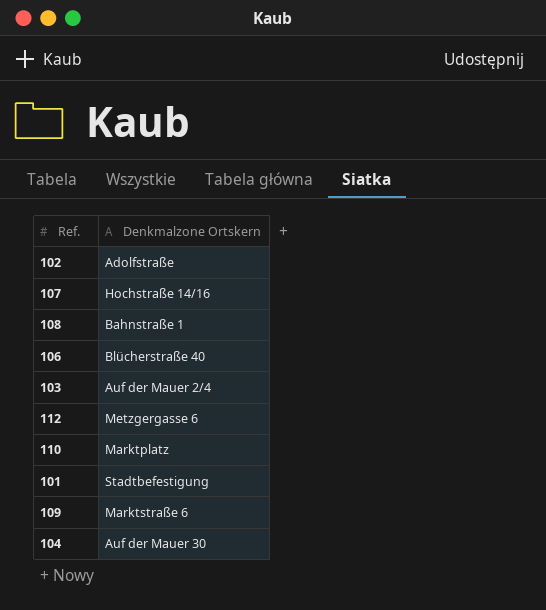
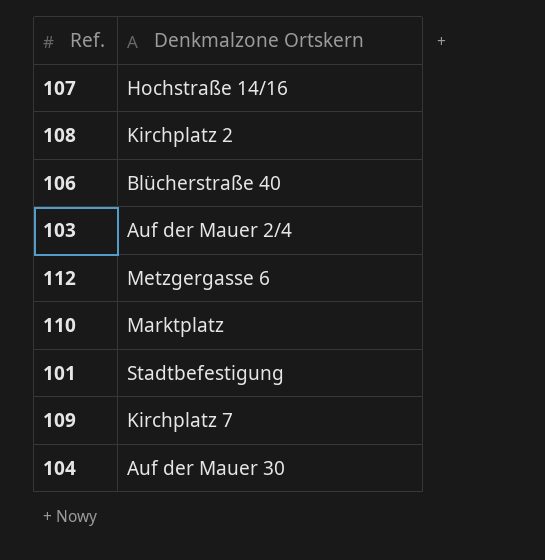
row 102: Adolfstraße -> none
108 | Denkmalzone Ortskern: Bahnstraße 1 -> Kirchplatz 2
109 | Denkmalzone Ortskern: Marktstraße 6 -> Kirchplatz 7

